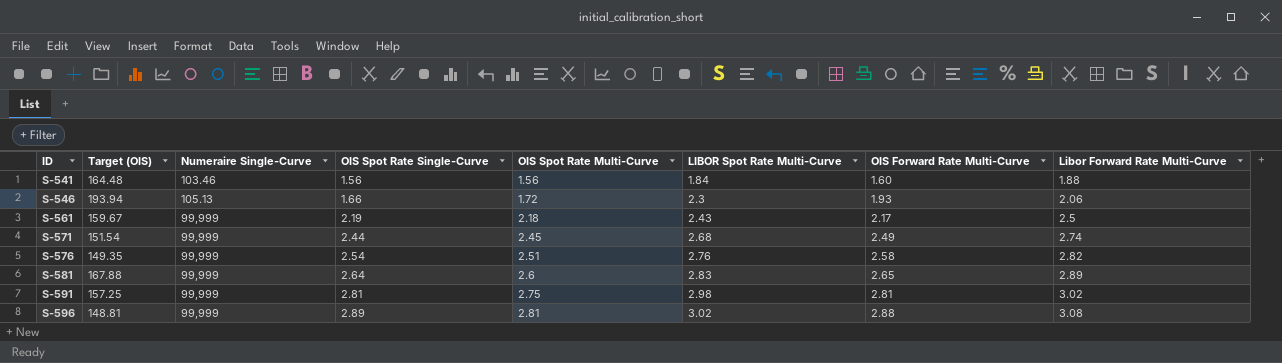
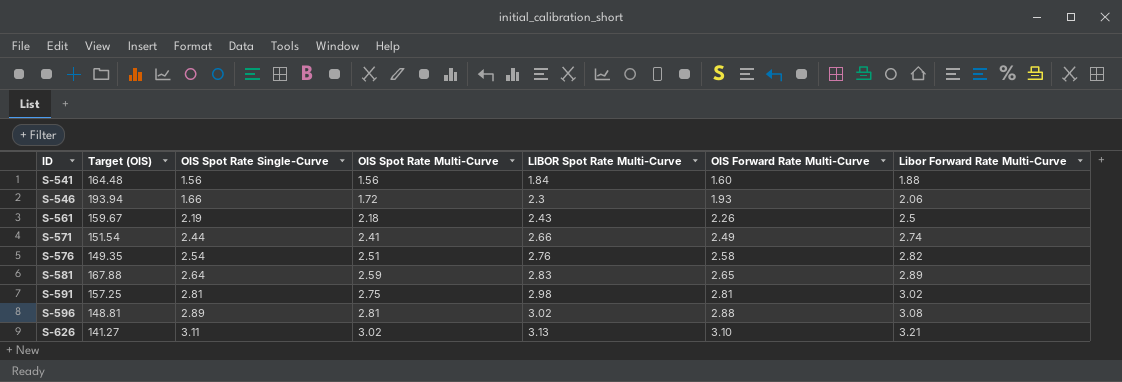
column Numeraire Single-Curve | position: 3 -> none
S-561 | OIS Forward Rate Multi-Curve: 2.17 -> 2.26
S-571 | OIS Spot Rate Multi-Curve: 2.45 -> 2.41
S-571 | LIBOR Spot Rate Multi-Curve: 2.68 -> 2.66
S-581 | OIS Spot Rate Multi-Curve: 2.6 -> 2.59
row S-626: none -> 141.27 | 3.11 | 3.02 | 3.13 | 3.10 | 3.21

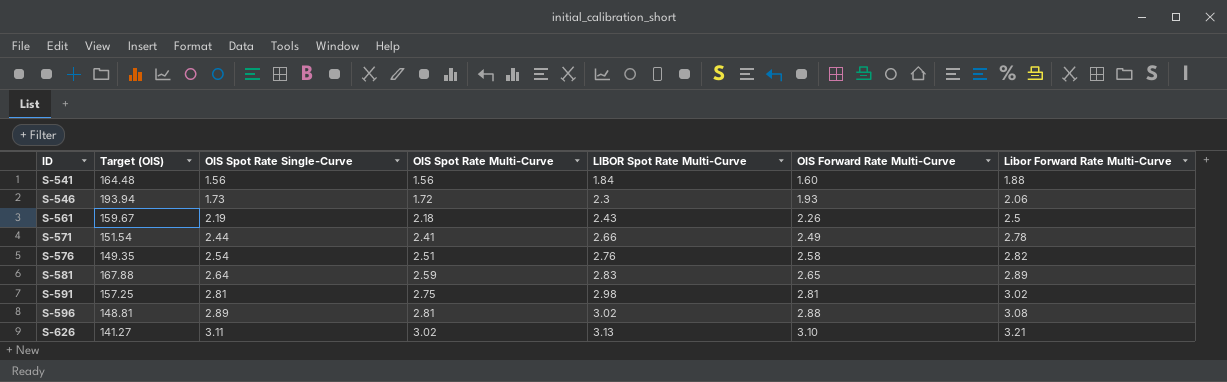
S-546 | OIS Spot Rate Single-Curve: 1.66 -> 1.73
S-571 | Libor Forward Rate Multi-Curve: 2.74 -> 2.78

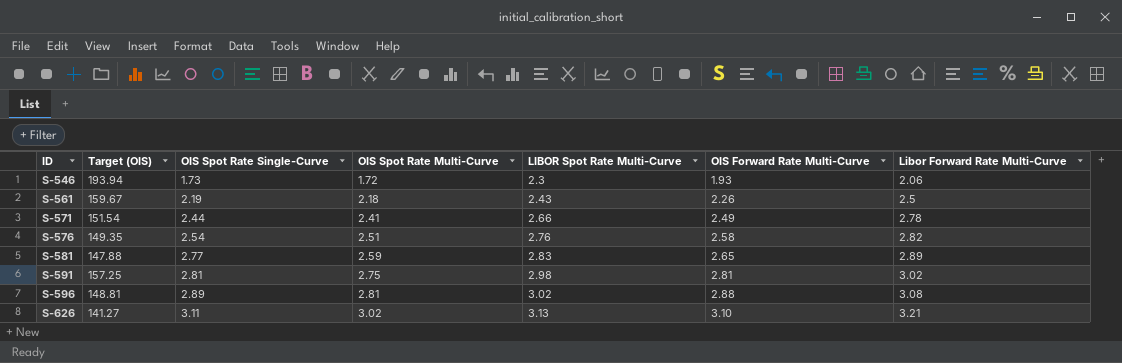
row S-541: 164.48 | 1.56 | 1.56 | 1.84 | 1.60 | 1.88 -> none
S-581 | Target (OIS): 167.88 -> 147.88
S-581 | OIS Spot Rate Single-Curve: 2.64 -> 2.77

